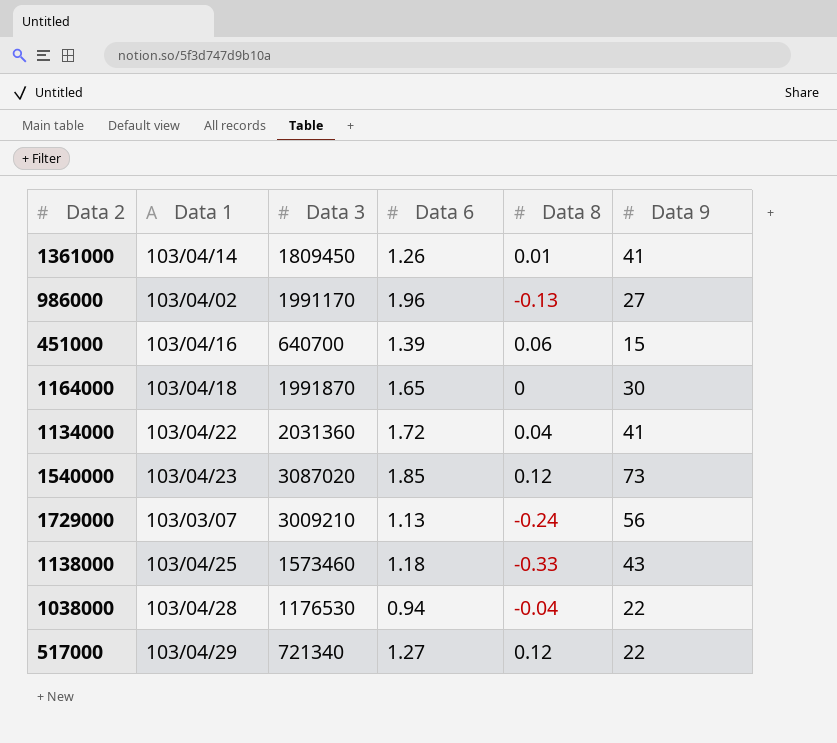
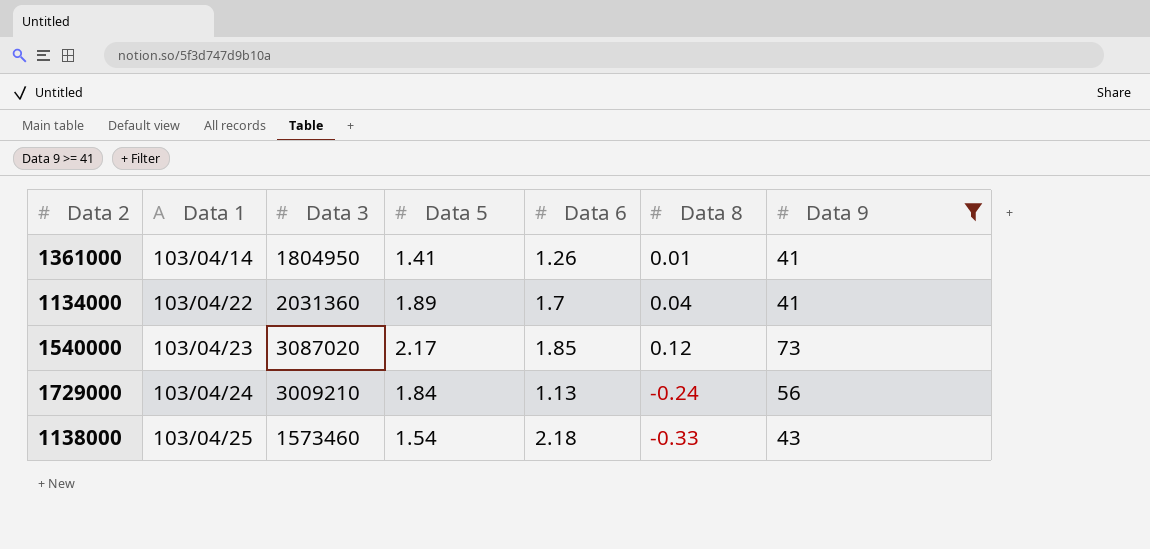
filter: none -> Data 9 >= 41
column Data 5 | position: none -> 4
1361000 | Data 3: 1809450 -> 1804950
1134000 | Data 6: 1.72 -> 1.7
1729000 | Data 1: 103/03/07 -> 103/04/24
1138000 | Data 6: 1.18 -> 2.18

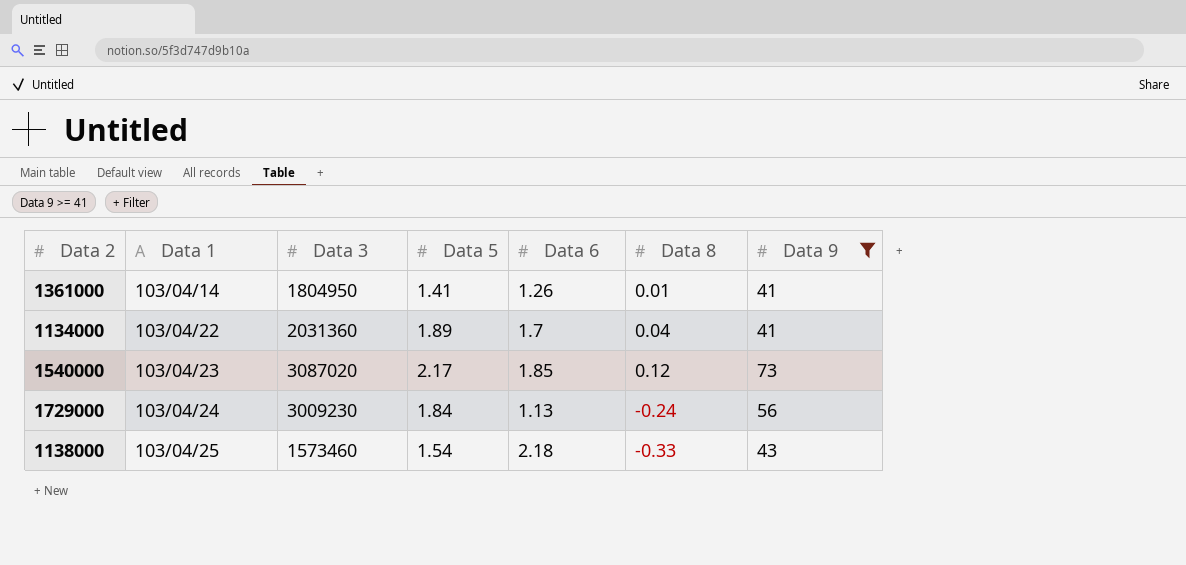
1729000 | Data 3: 3009210 -> 3009230

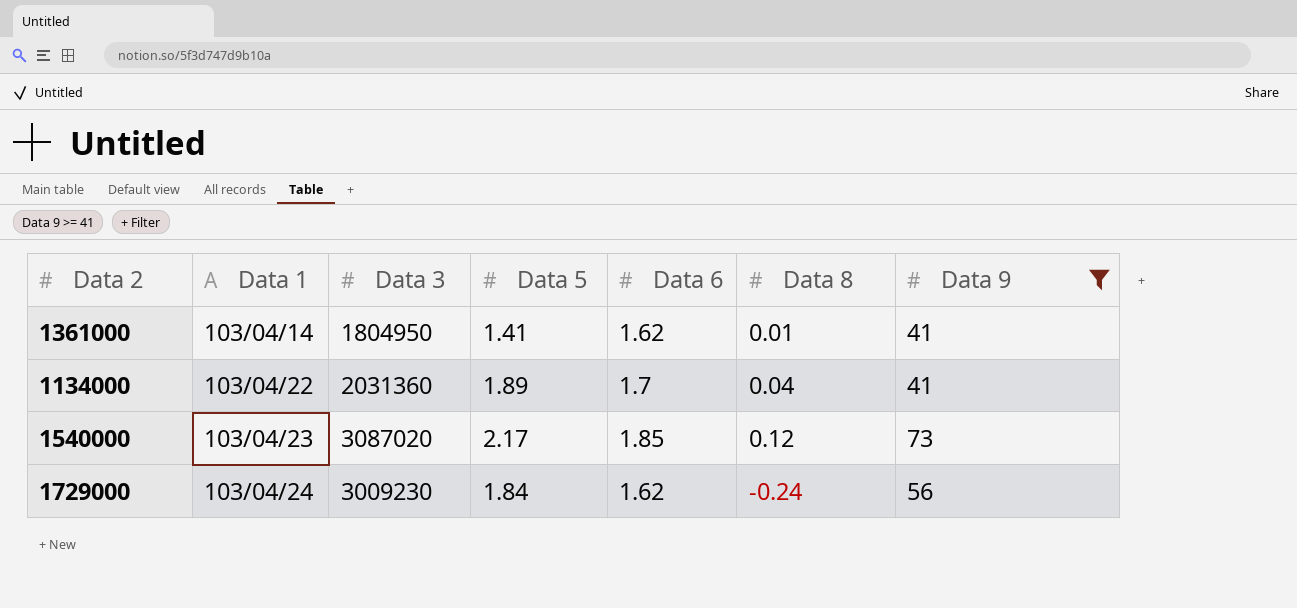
row 1138000: 103/04/25 | 1573460 | 1.54 | 2.18 | -0.33 | 43 -> none
1361000 | Data 6: 1.26 -> 1.62
1729000 | Data 6: 1.13 -> 1.62

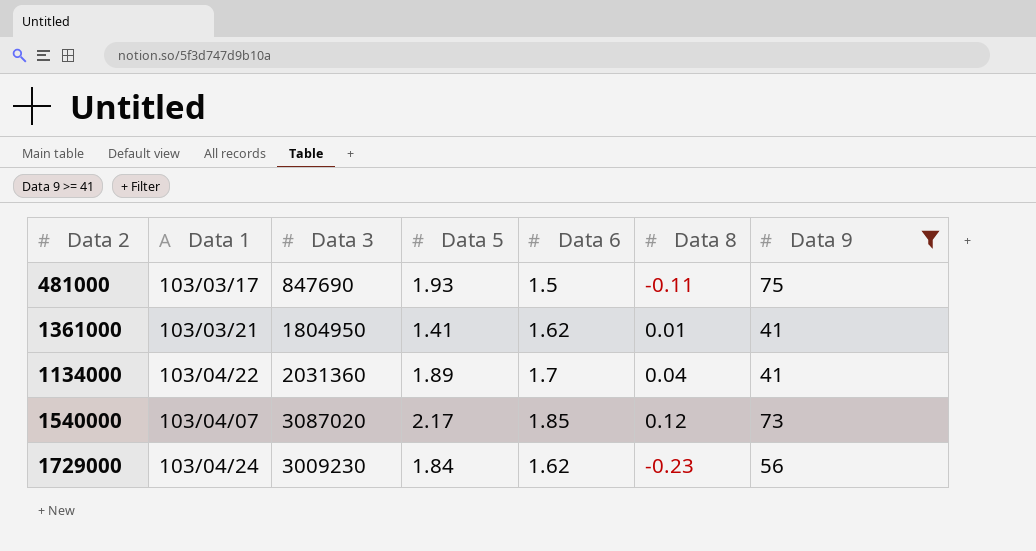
row 481000: none -> 103/03/17 | 847690 | 1.93 | 1.5 | -0.11 | 75
1361000 | Data 1: 103/04/14 -> 103/03/21
1540000 | Data 1: 103/04/23 -> 103/04/07
1729000 | Data 8: -0.24 -> -0.23

